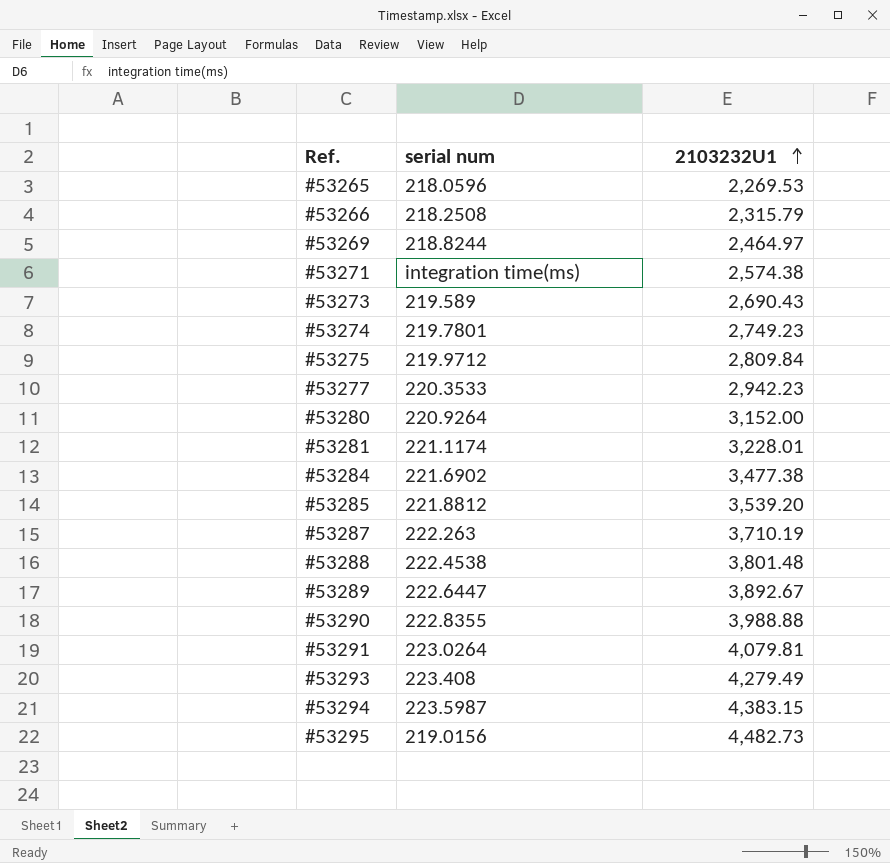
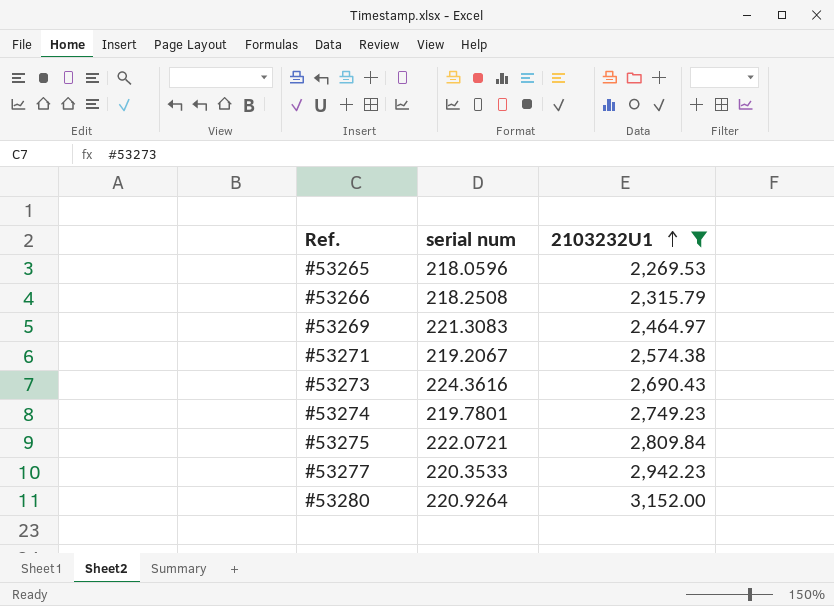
filter: none -> 2103232U1 <= 3,152.00
#53269 | serial num: 218.8244 -> 221.3083
#53271 | serial num: integration time(ms) -> 219.2067
#53273 | serial num: 219.589 -> 224.3616
#53275 | serial num: 219.9712 -> 222.0721

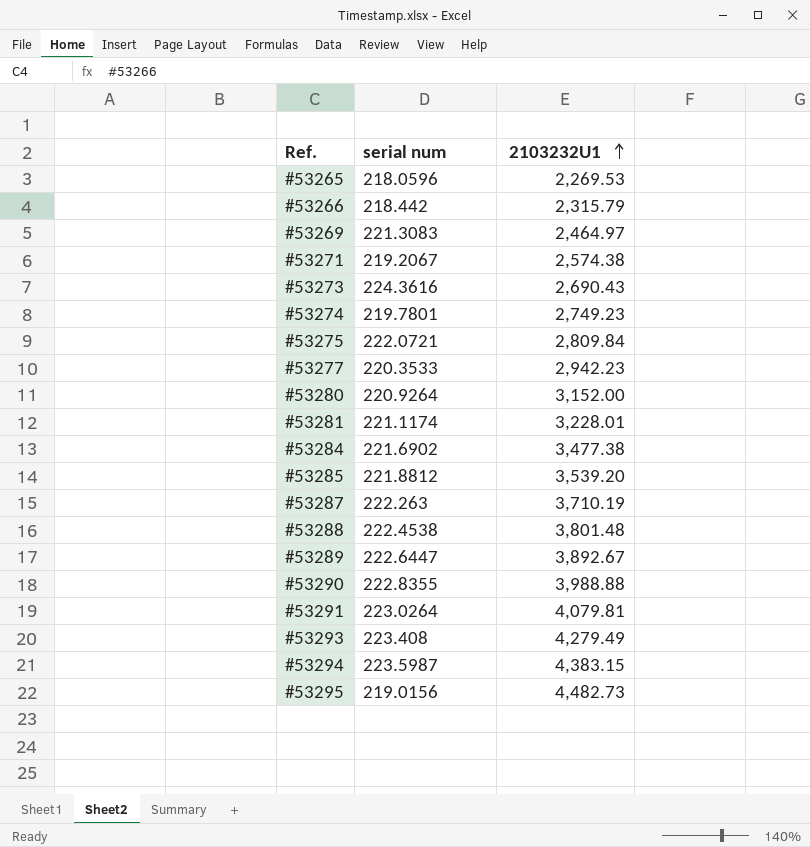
filter: 2103232U1 <= 3,152.00 -> none
#53266 | serial num: 218.2508 -> 218.442

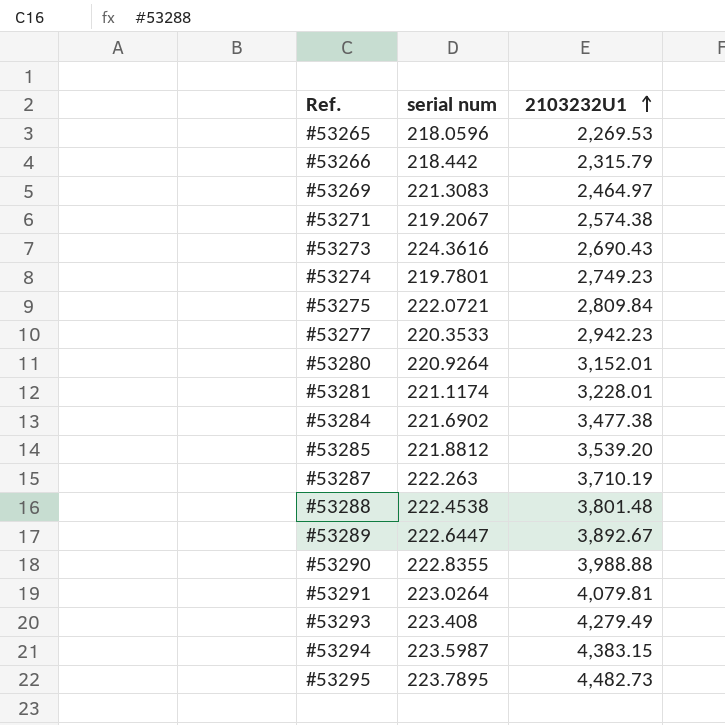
#53280 | 2103232U1: 3,152.00 -> 3,152.01
#53295 | serial num: 219.0156 -> 223.7895

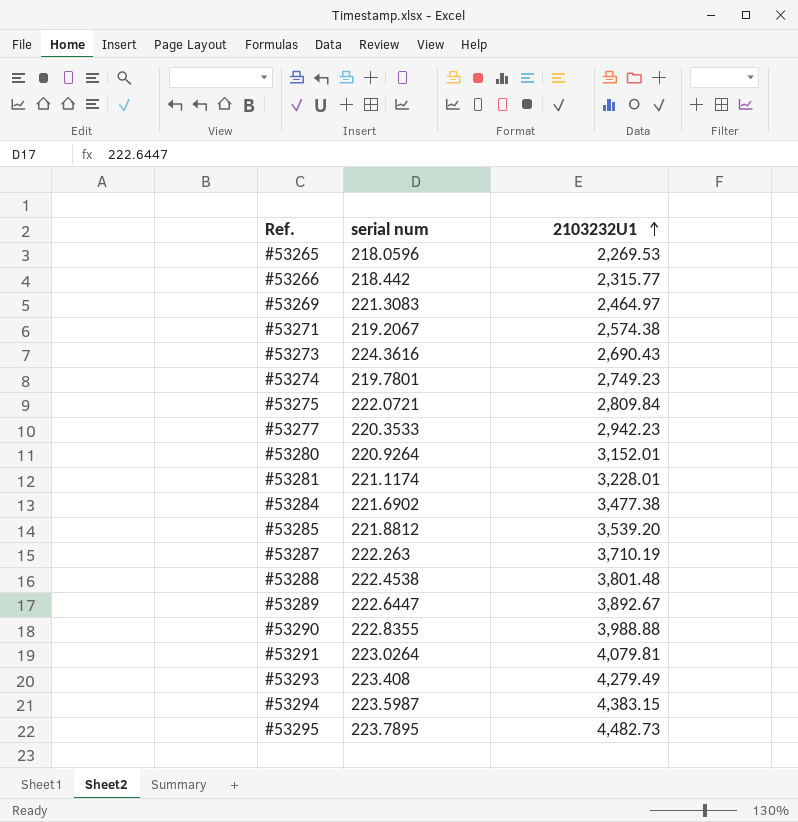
#53266 | 2103232U1: 2,315.79 -> 2,315.77

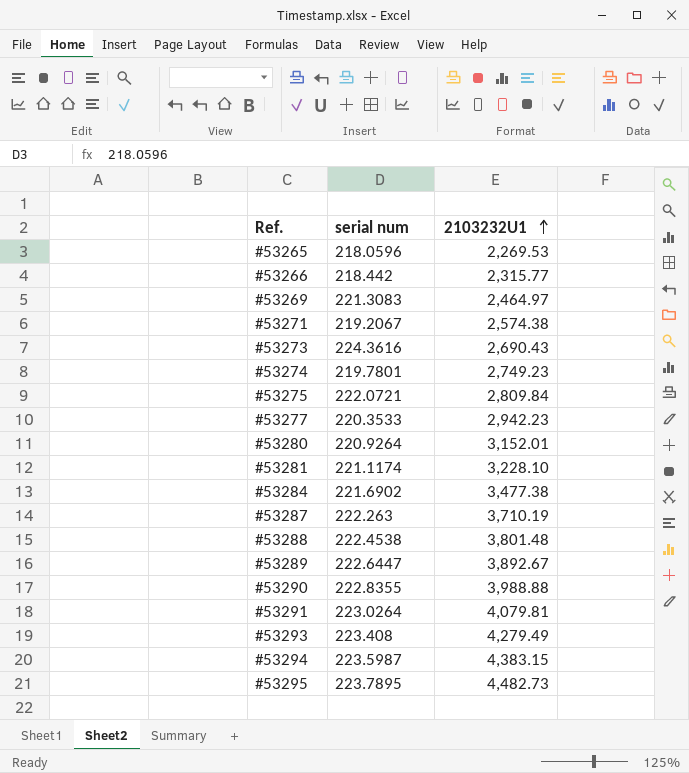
row #53285: 221.8812 | 3,539.20 -> none
#53281 | 2103232U1: 3,228.01 -> 3,228.10

